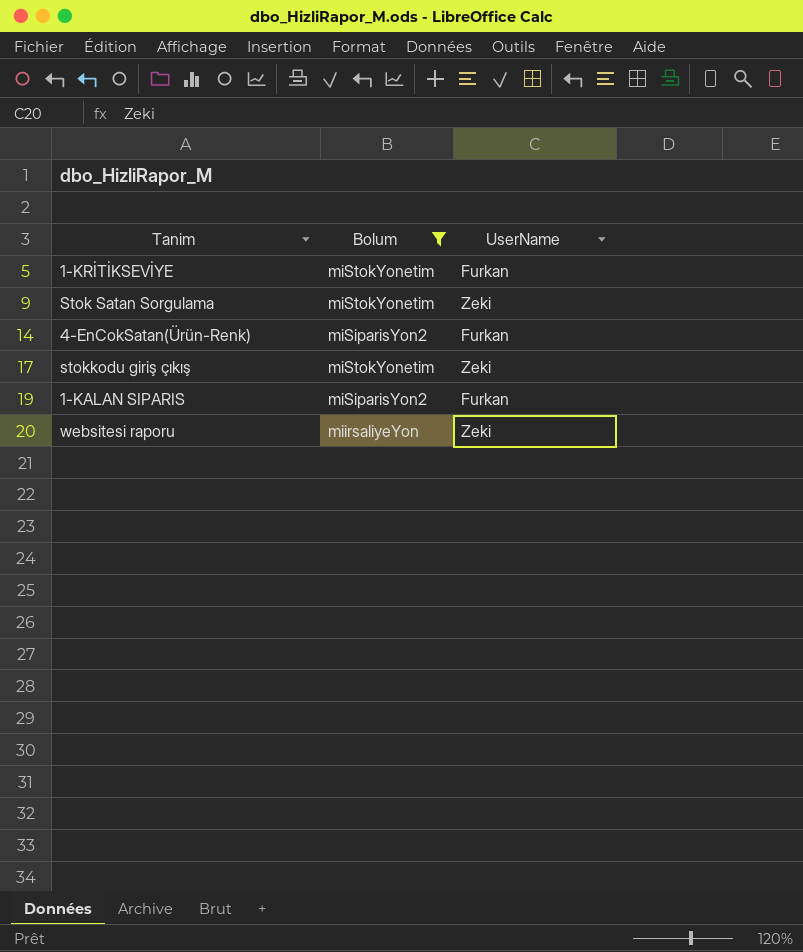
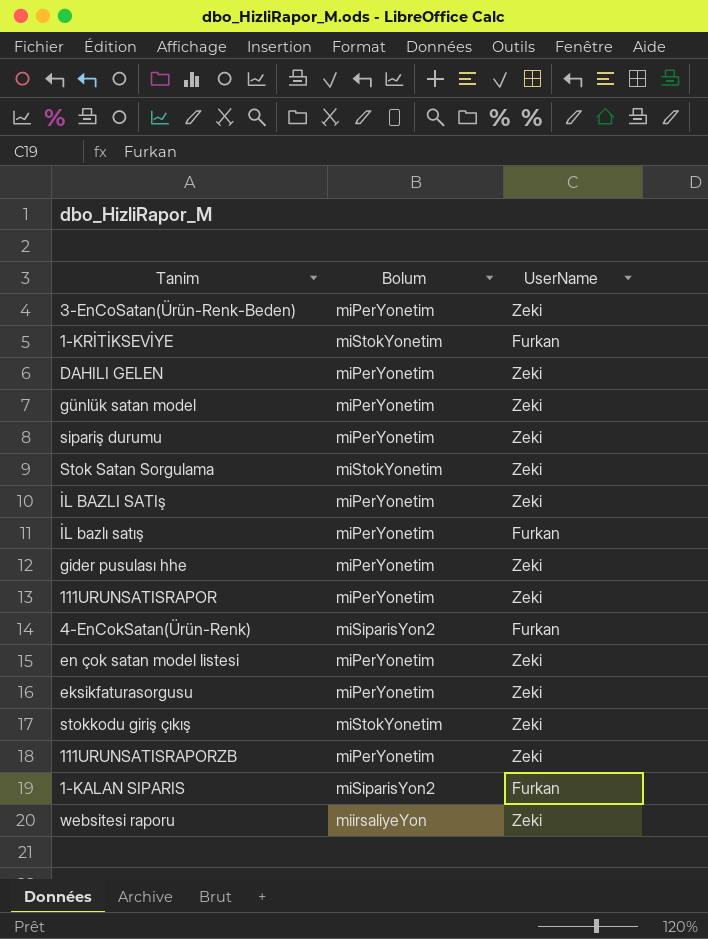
filter: Bolum != miPerYonetim -> none

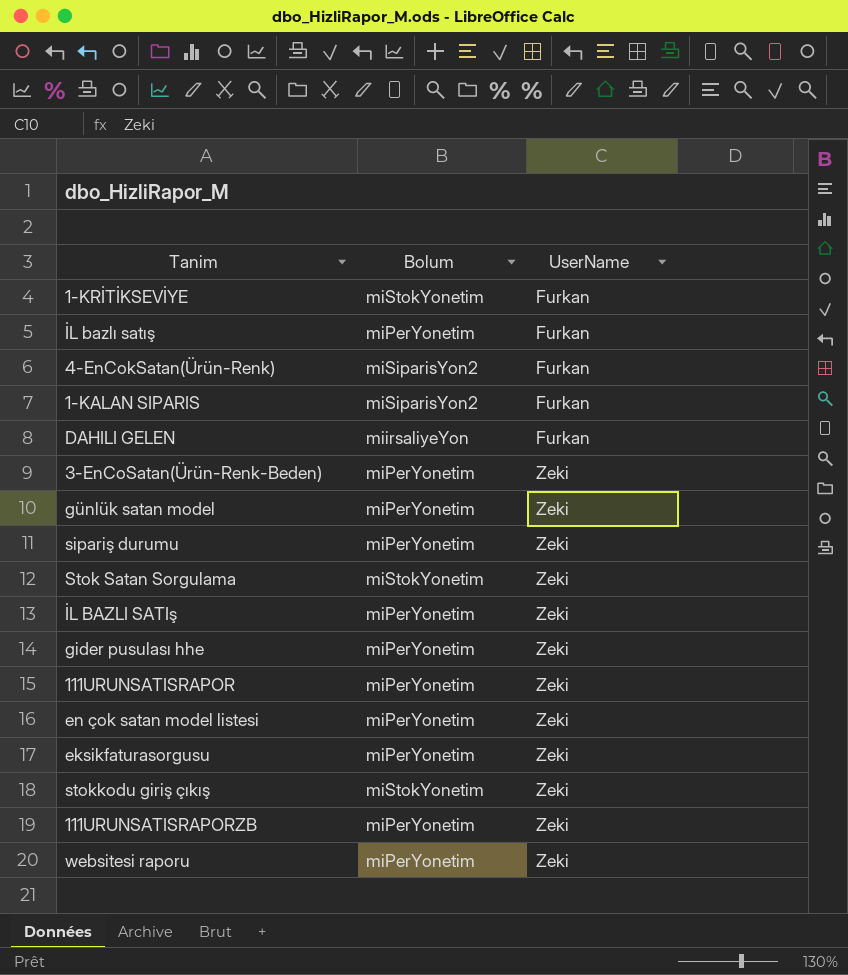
row order: none -> UserName ascending
DAHILI GELEN | Bolum: miPerYonetim -> miirsaliyeYon
DAHILI GELEN | UserName: Zeki -> Furkan
websitesi raporu | Bolum: miirsaliyeYon -> miPerYonetim

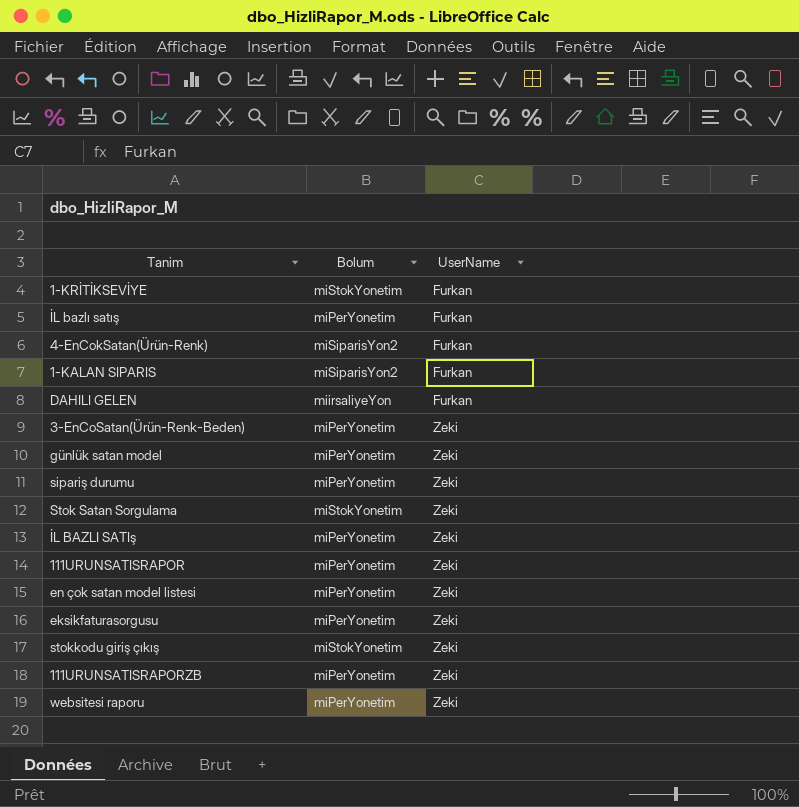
row gider pusulası hhe: miPerYonetim | Zeki -> none

